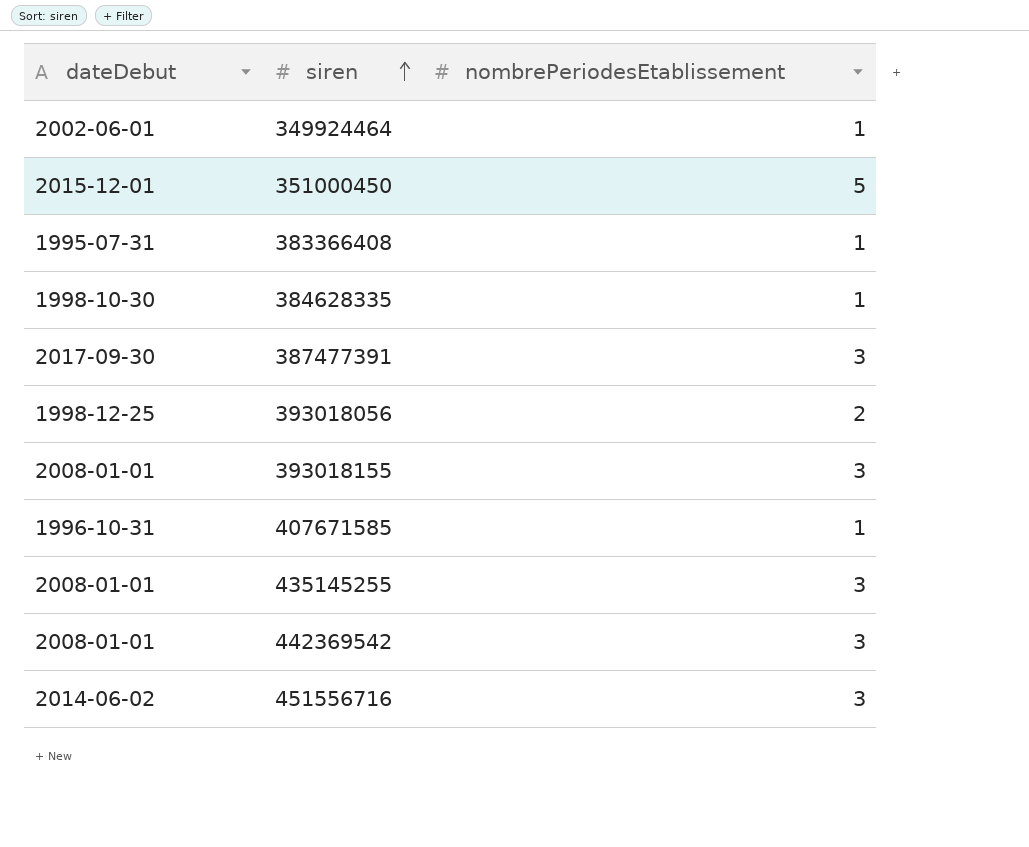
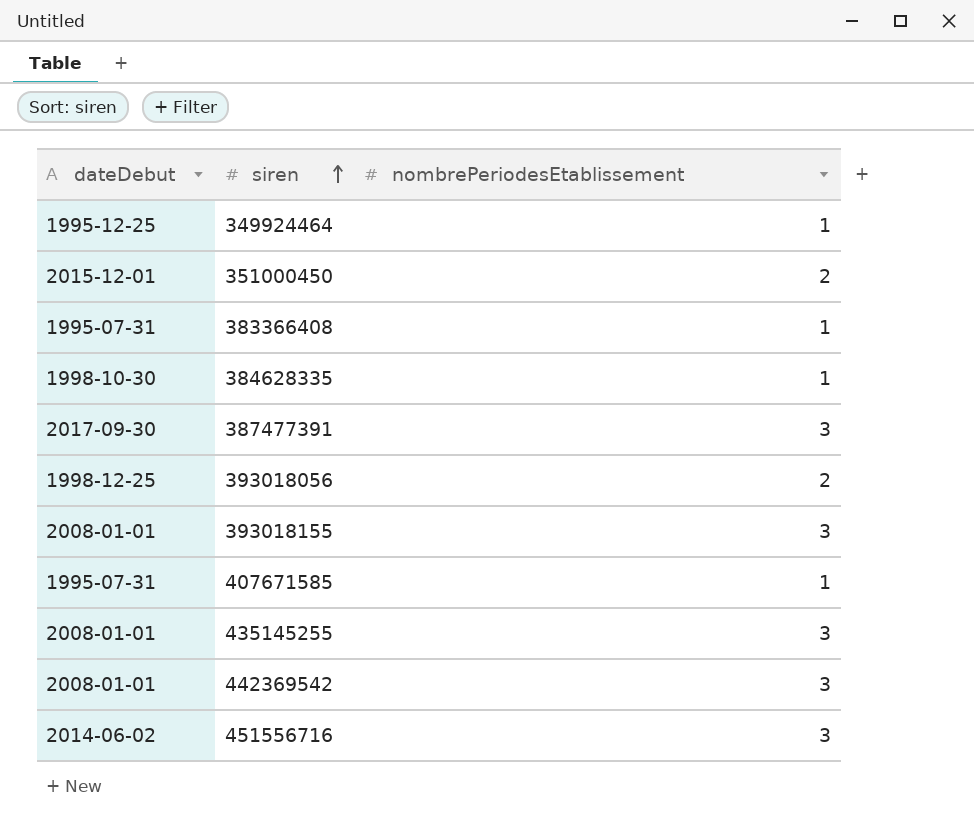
349924464 | dateDebut: 2002-06-01 -> 1995-12-25
351000450 | nombrePeriodesEtablissement: 5 -> 2
407671585 | dateDebut: 1996-10-31 -> 1995-07-31

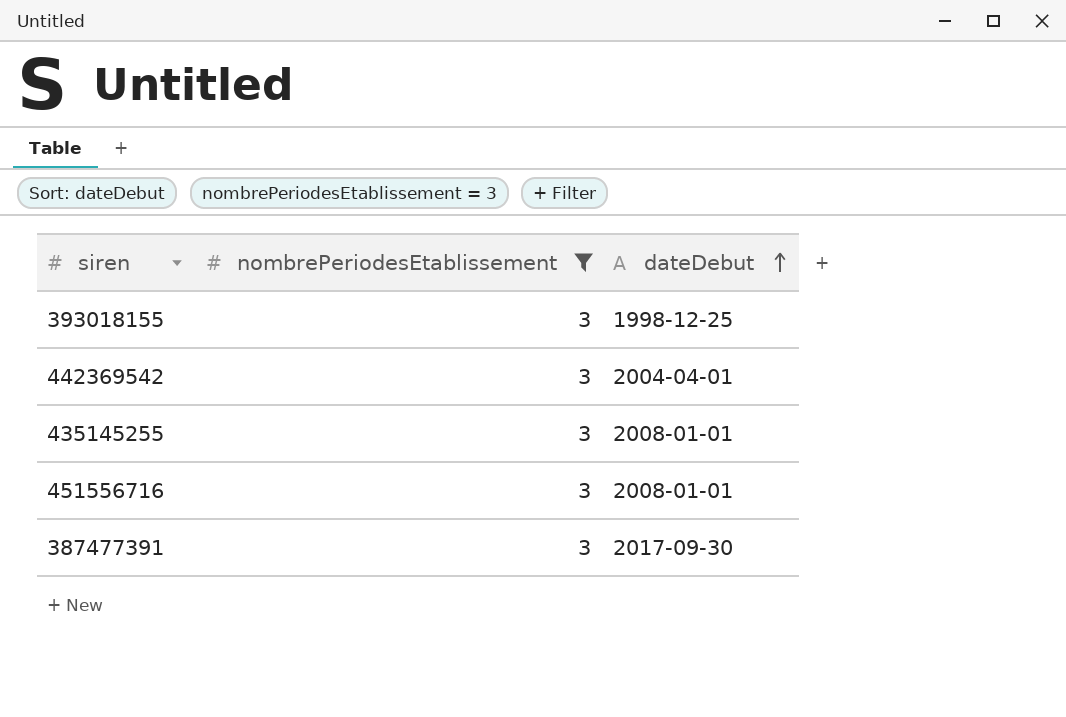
filter: none -> nombrePeriodesEtablissement = 3
row order: siren ascending -> dateDebut ascending
column dateDebut | position: 1 -> 3
393018155 | dateDebut: 2008-01-01 -> 1998-12-25
442369542 | dateDebut: 2008-01-01 -> 2004-04-01
451556716 | dateDebut: 2014-06-02 -> 2008-01-01

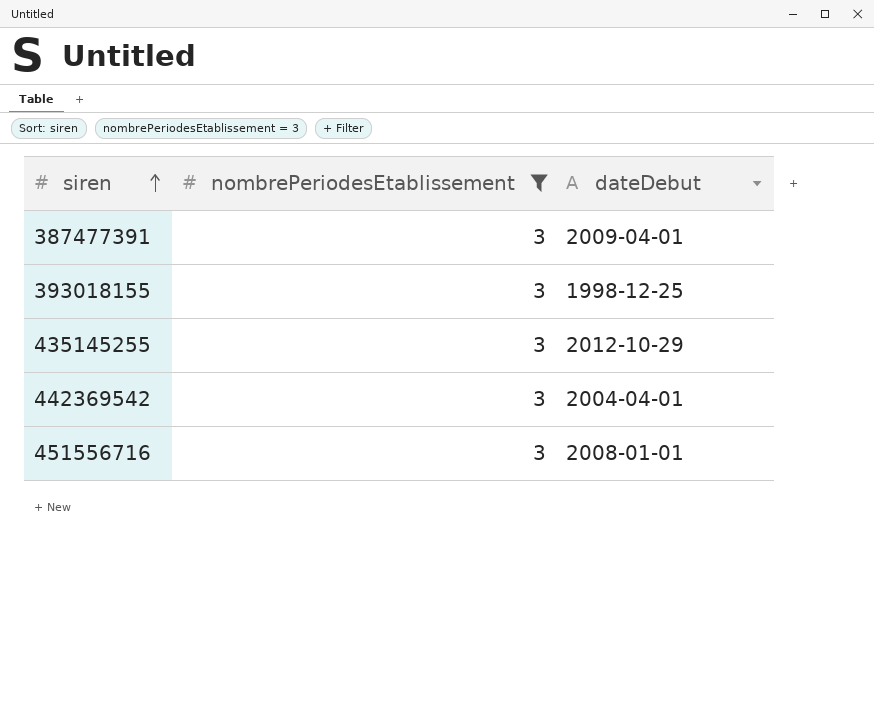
row order: dateDebut ascending -> siren ascending
387477391 | dateDebut: 2017-09-30 -> 2009-04-01
435145255 | dateDebut: 2008-01-01 -> 2012-10-29

